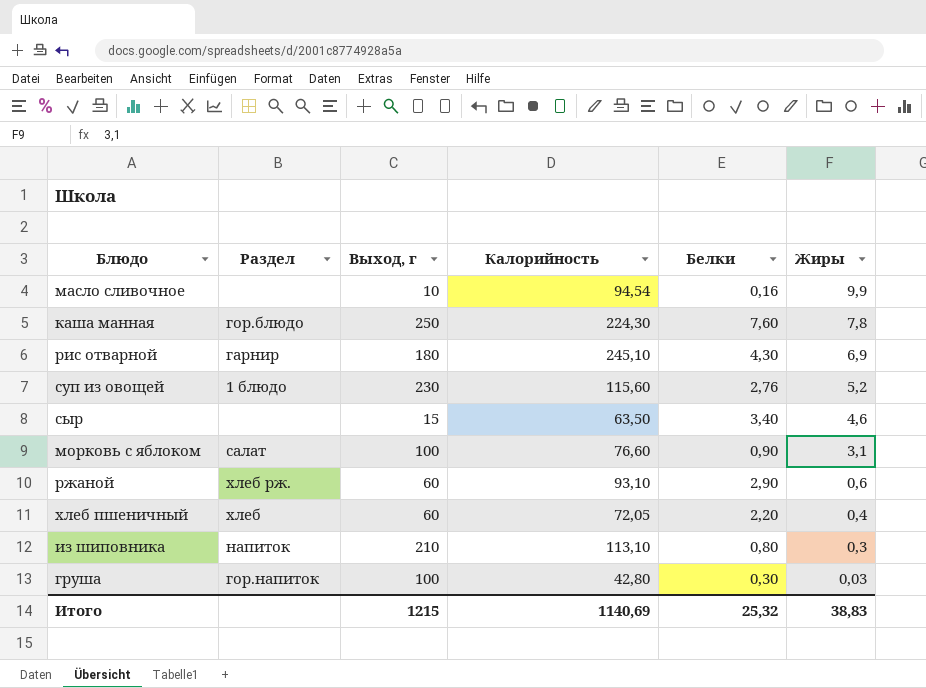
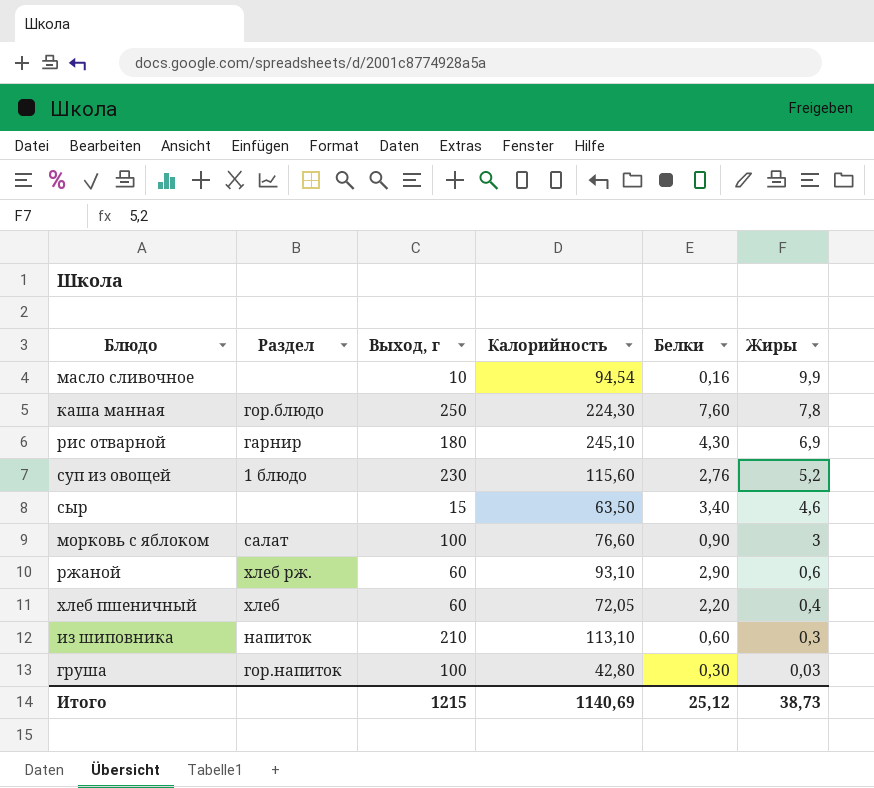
морковь с яблоком | Жиры: 3,1 -> 3
из шиповника | Белки: 0,80 -> 0,60
Итого | Белки: 25,32 -> 25,12
Итого | Жиры: 38,83 -> 38,73

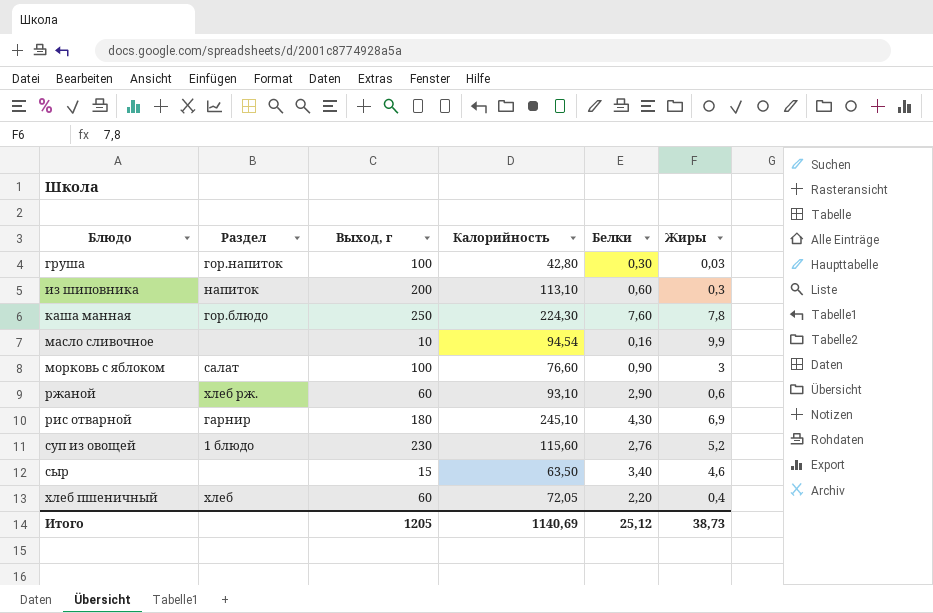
row order: Жиры descending -> Блюдо ascending
из шиповника | Выход, г: 210 -> 200
Итого | Выход, г: 1215 -> 1205

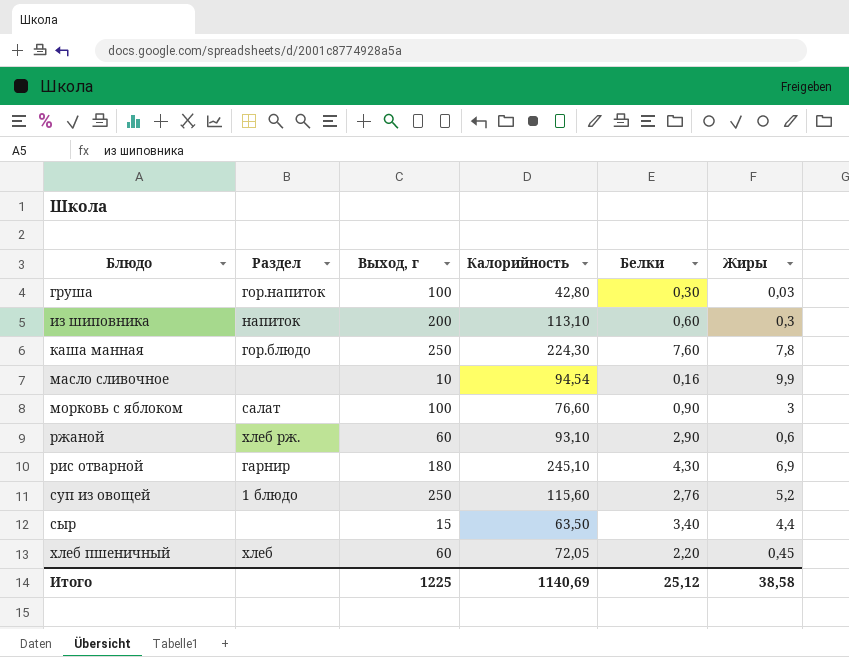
суп из овощей | Выход, г: 230 -> 250
сыр | Жиры: 4,6 -> 4,4
хлеб пшеничный | Жиры: 0,4 -> 0,45
Итого | Выход, г: 1205 -> 1225
Итого | Жиры: 38,73 -> 38,58

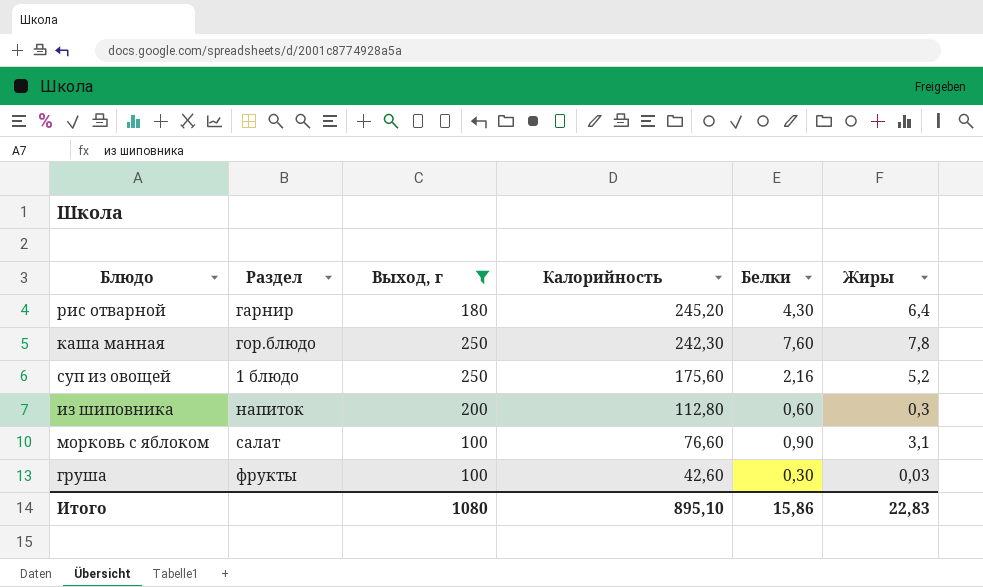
filter: none -> Выход, г >= 100
row order: Блюдо ascending -> Калорийность descending
рис отварной | Калорийность: 245,10 -> 245,20
рис отварной | Жиры: 6,9 -> 6,4
каша манная | Калорийность: 224,30 -> 242,30
суп из овощей | Калорийность: 115,60 -> 175,60
суп из овощей | Белки: 2,76 -> 2,16
из шиповника | Калорийность: 113,10 -> 112,80
морковь с яблоком | Жиры: 3 -> 3,1
груша | Раздел: гор.напиток -> фрукты
груша | Калорийность: 42,80 -> 42,60
Итого | Выход, г: 1225 -> 1080
Итого | Калорийность: 1140,69 -> 895,10
Итого | Белки: 25,12 -> 15,86
Итого | Жиры: 38,58 -> 22,83

